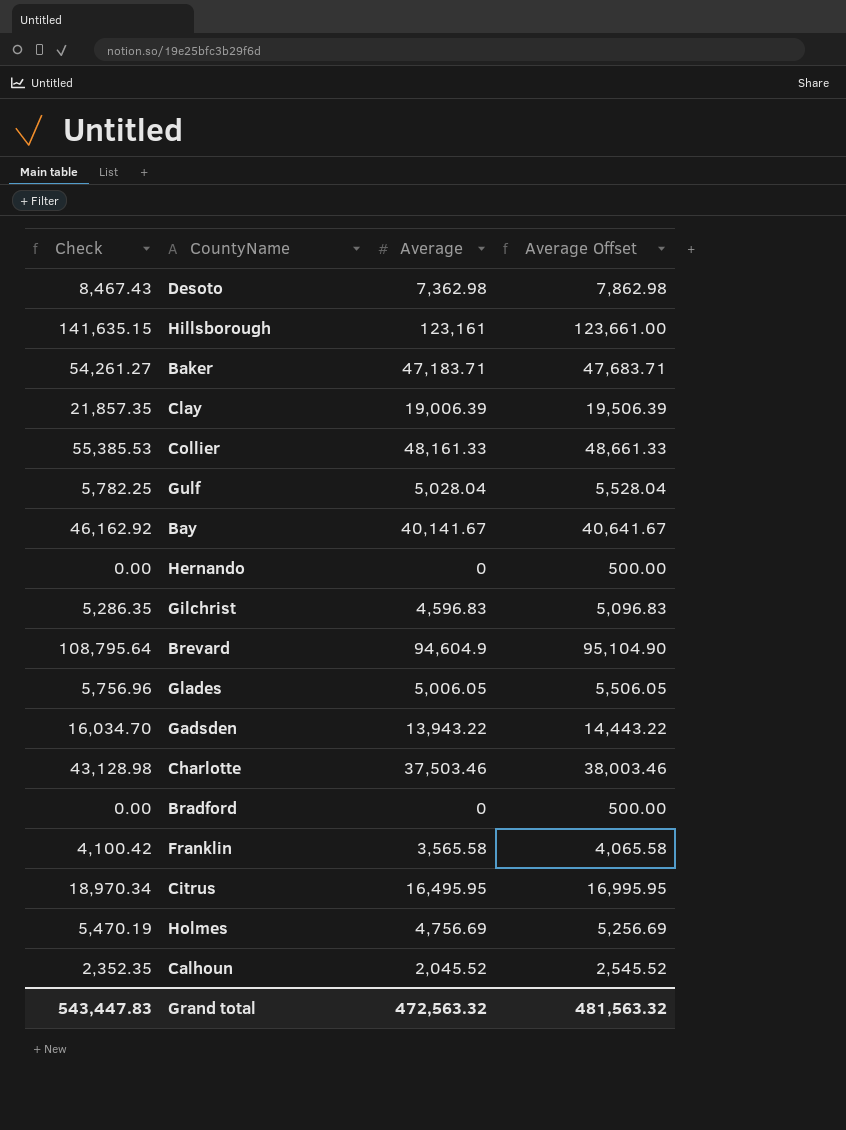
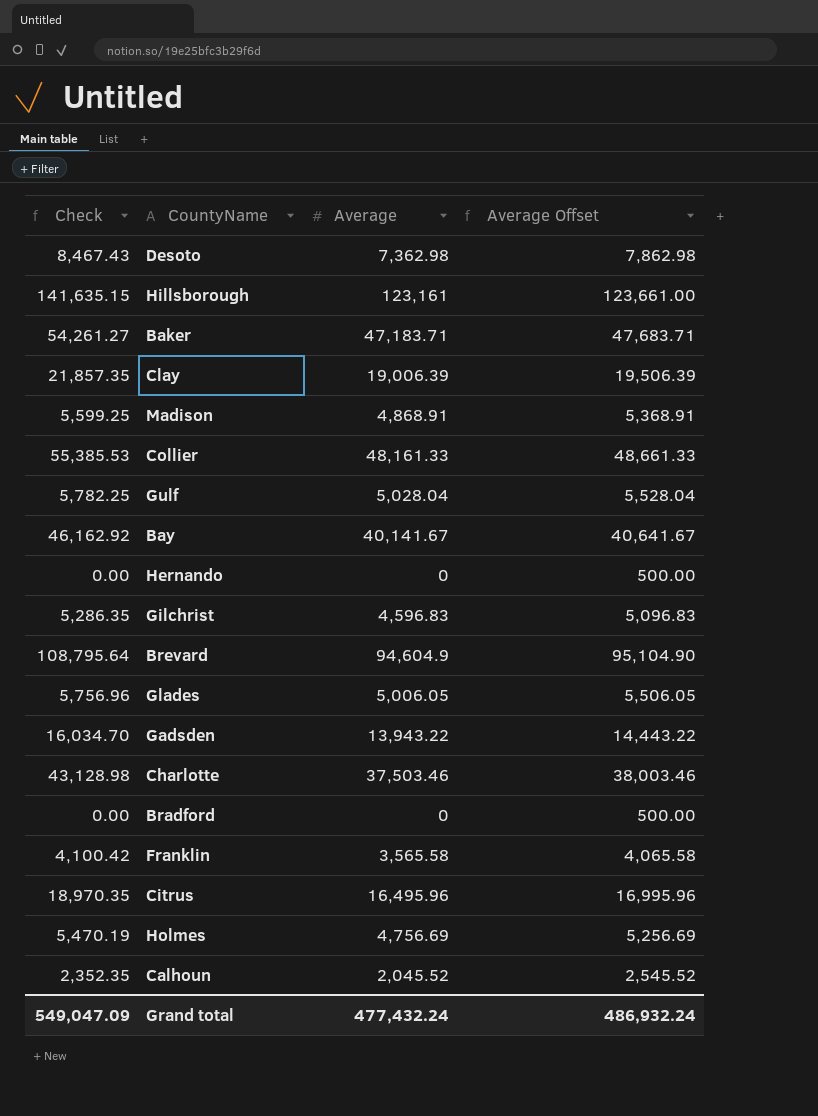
row Madison: none -> 5,599.25 | 4,868.91 | 5,368.91
Citrus | Check: 18,970.34 -> 18,970.35
Citrus | Average: 16,495.95 -> 16,495.96
Citrus | Average Offset: 16,995.95 -> 16,995.96
Grand total | Check: 543,447.83 -> 549,047.09
Grand total | Average: 472,563.32 -> 477,432.24
Grand total | Average Offset: 481,563.32 -> 486,932.24

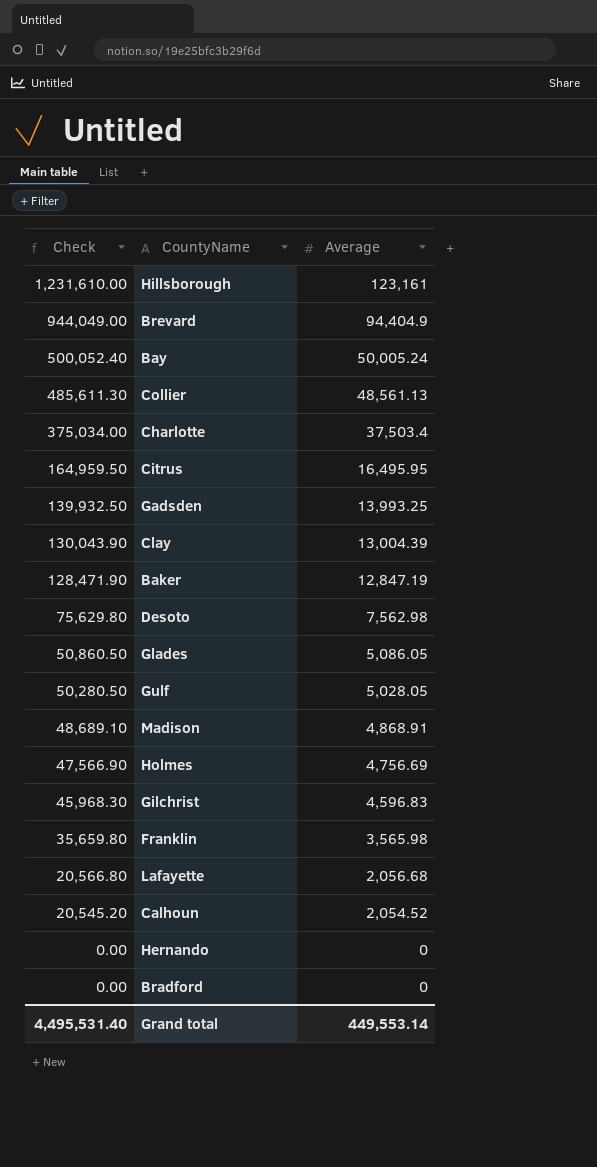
row order: none -> Check descending
column Average Offset | formula: [Average] + 500 -> none
column Check | formula: [Average] * 1.15 -> [Average] * 10
Brevard | Average: 94,604.9 -> 94,404.9
Bay | Average: 40,141.67 -> 50,005.24
Collier | Average: 48,161.33 -> 48,561.13
Charlotte | Average: 37,503.46 -> 37,503.4
Citrus | Average: 16,495.96 -> 16,495.95
Gadsden | Average: 13,943.22 -> 13,993.25
Clay | Average: 19,006.39 -> 13,004.39
Baker | Average: 47,183.71 -> 12,847.19
Desoto | Average: 7,362.98 -> 7,562.98
Glades | Average: 5,006.05 -> 5,086.05
Gulf | Average: 5,028.04 -> 5,028.05
Franklin | Average: 3,565.58 -> 3,565.98
row Lafayette: none -> 20,566.80 | 2,056.68
Calhoun | Average: 2,045.52 -> 2,054.52
Grand total | Check: 549,047.09 -> 4,495,531.40
Grand total | Average: 477,432.24 -> 449,553.14

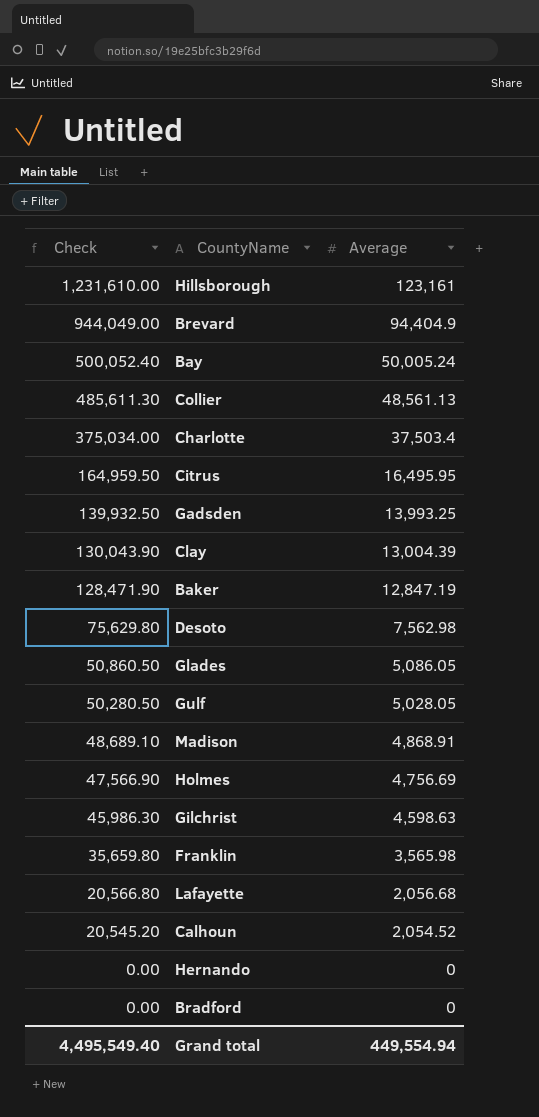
Gilchrist | Check: 45,968.30 -> 45,986.30
Gilchrist | Average: 4,596.83 -> 4,598.63
Grand total | Check: 4,495,531.40 -> 4,495,549.40
Grand total | Average: 449,553.14 -> 449,554.94

